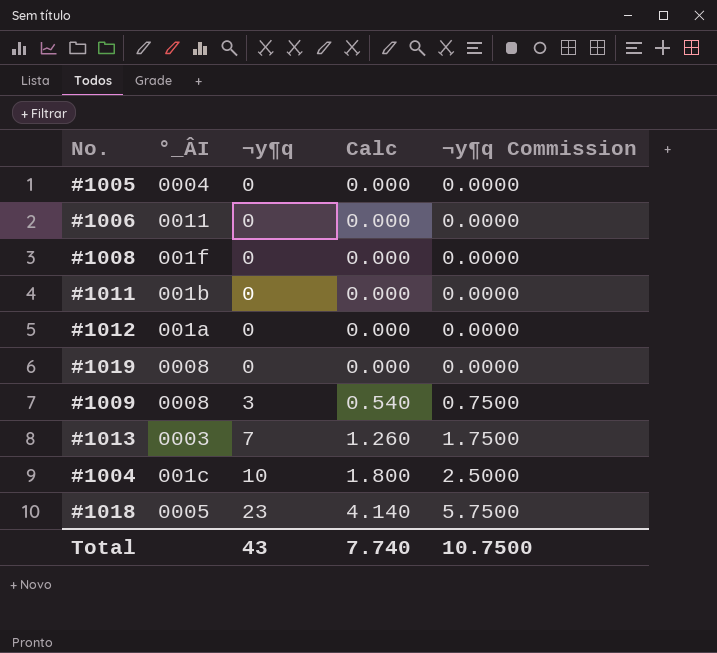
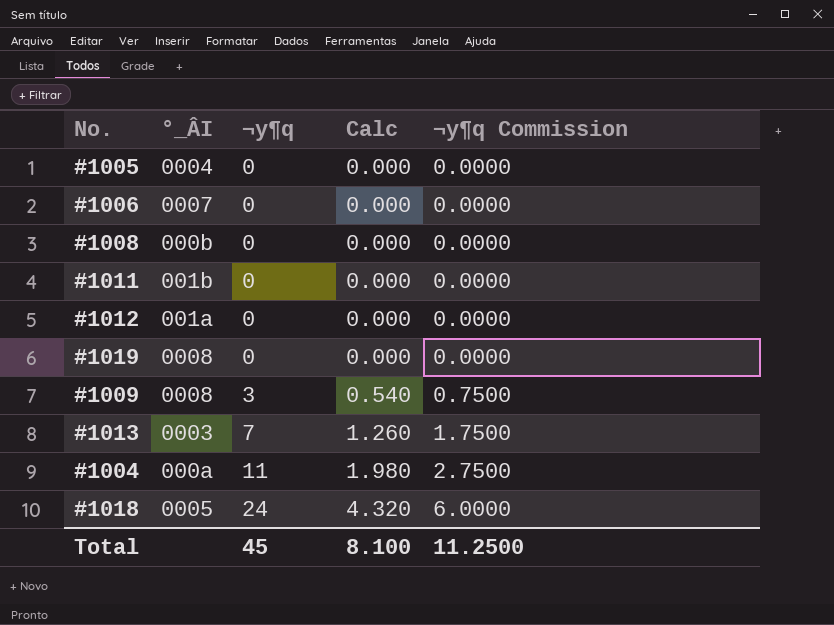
#1006 | °_ÂI: 0011 -> 0007
#1008 | °_ÂI: 001f -> 000b
#1004 | °_ÂI: 001c -> 000a
#1004 | ¬y¶q: 10 -> 11
#1004 | Calc: 1.800 -> 1.980
#1004 | ¬y¶q Commission: 2.5000 -> 2.7500
#1018 | ¬y¶q: 23 -> 24
#1018 | Calc: 4.140 -> 4.320
#1018 | ¬y¶q Commission: 5.7500 -> 6.0000
Total | ¬y¶q: 43 -> 45
Total | Calc: 7.740 -> 8.100
Total | ¬y¶q Commission: 10.7500 -> 11.2500

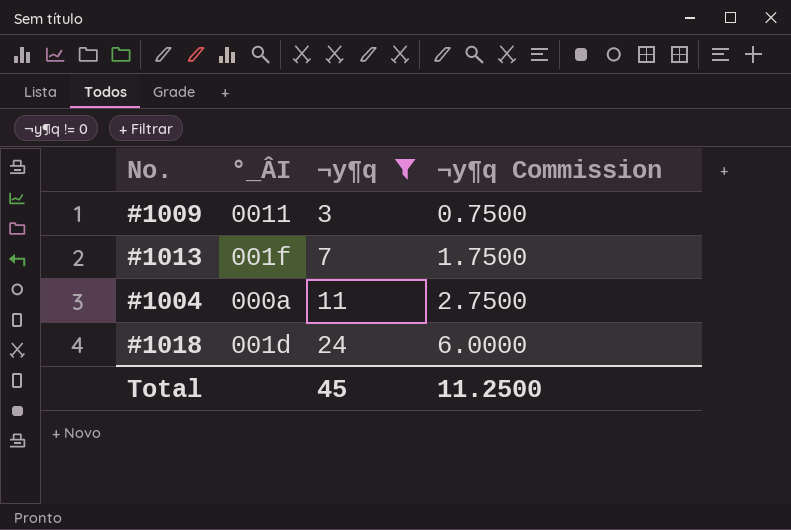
filter: none -> ¬y¶q != 0
column Calc | formula: [¬y¶q] * 0.18 -> none
#1009 | °_ÂI: 0008 -> 0011
#1013 | °_ÂI: 0003 -> 001f
#1018 | °_ÂI: 0005 -> 001d

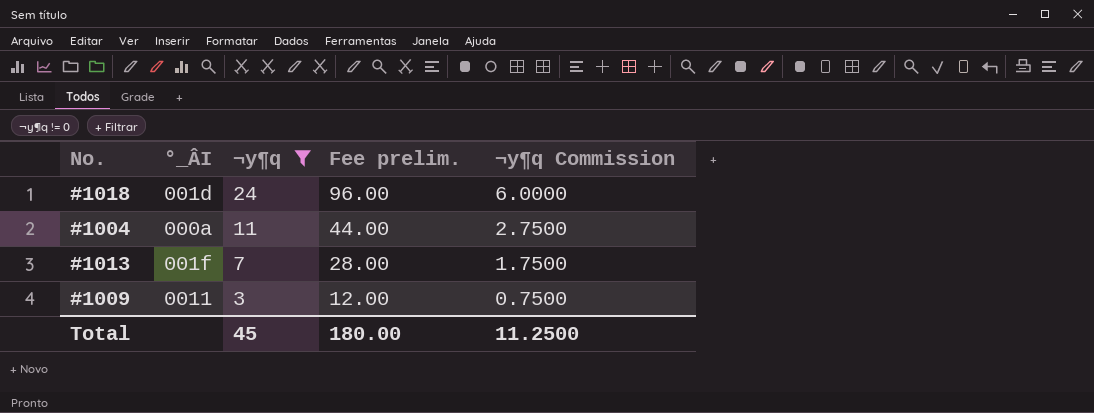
row order: ¬y¶q ascending -> ¬y¶q descending
column Fee prelim. | formula: none -> [¬y¶q] * 4

